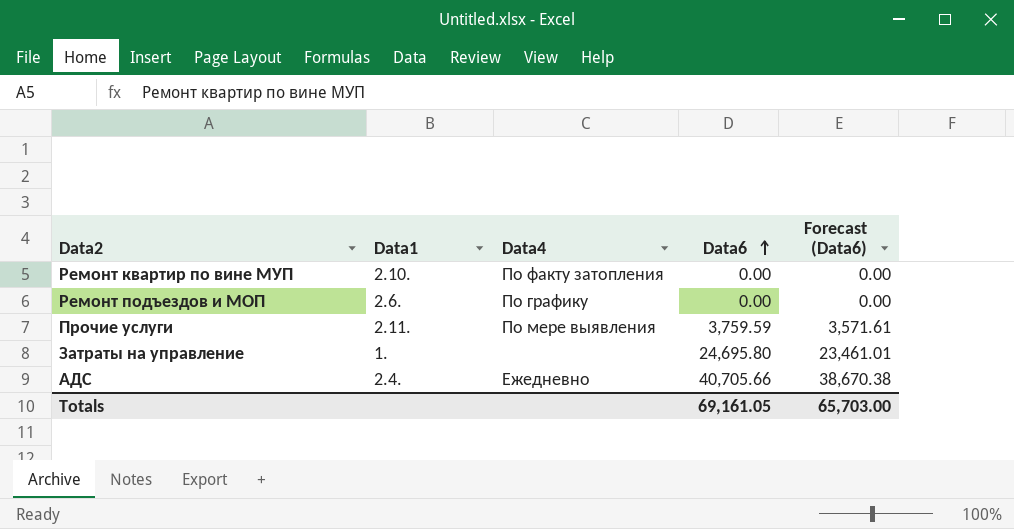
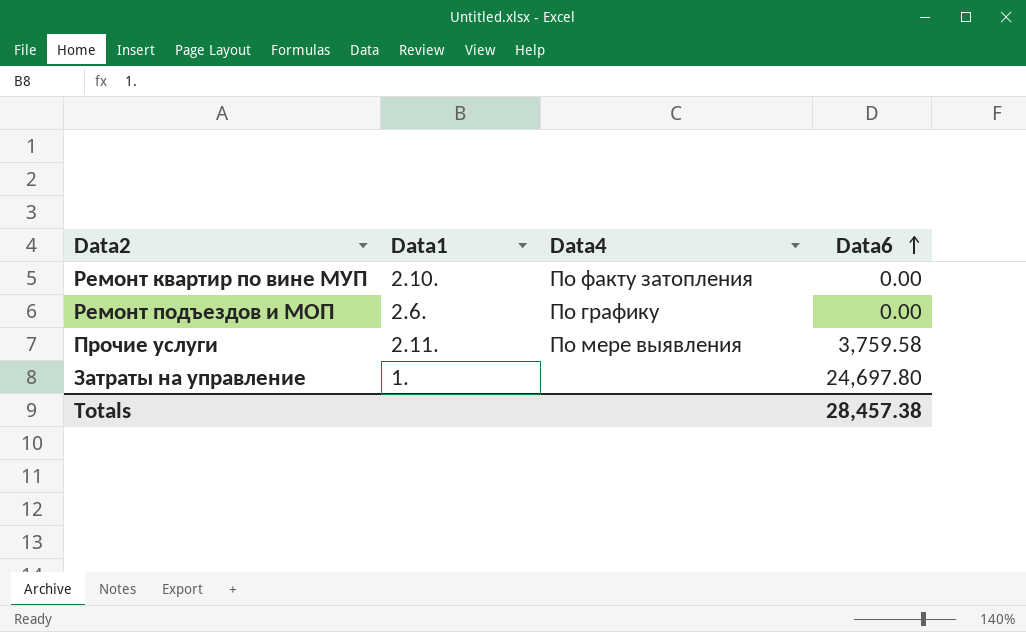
column Forecast (Data6) | formula: [Data6] * 0.95 -> none
row АДС: 2.4. | Ежедневно | 40,705.66 | 38,670.38 -> none
Прочие услуги | Data6: 3,759.59 -> 3,759.58
Затраты на управление | Data6: 24,695.80 -> 24,697.80
Totals | Data6: 69,161.05 -> 28,457.38

